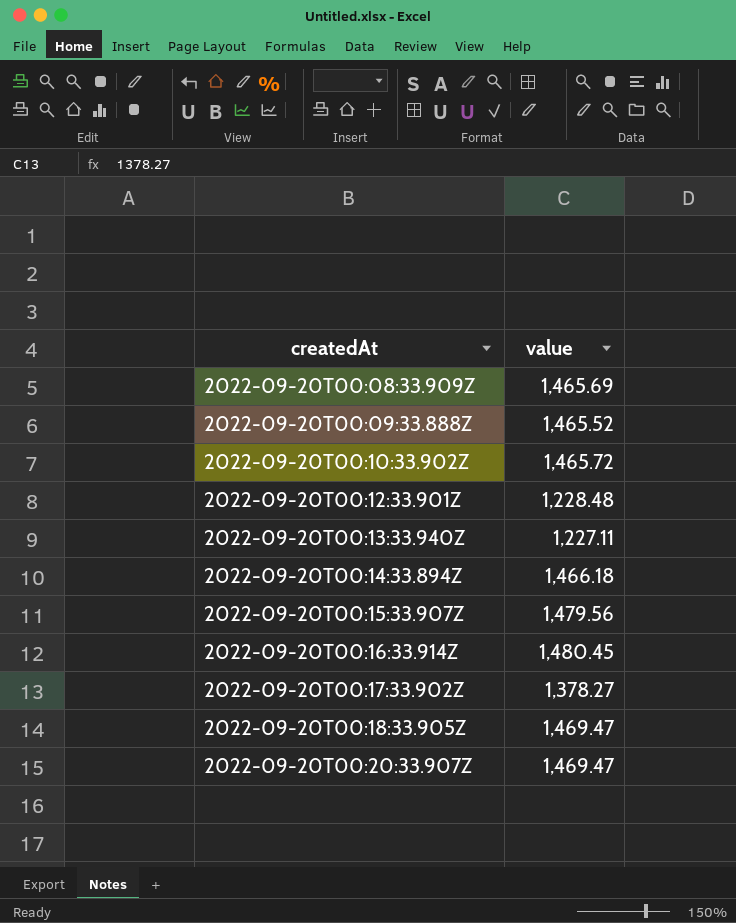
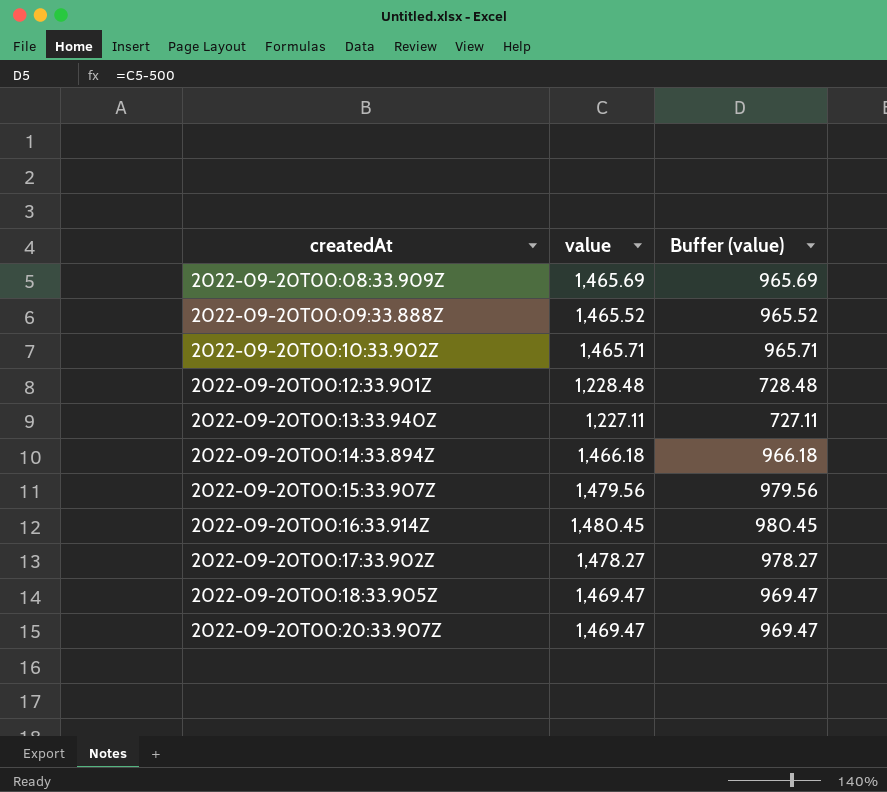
column Buffer (value) | formula: none -> [value] - 500
2022-09-20T00:10:33.902Z | value: 1,465.72 -> 1,465.71
2022-09-20T00:17:33.902Z | value: 1,378.27 -> 1,478.27

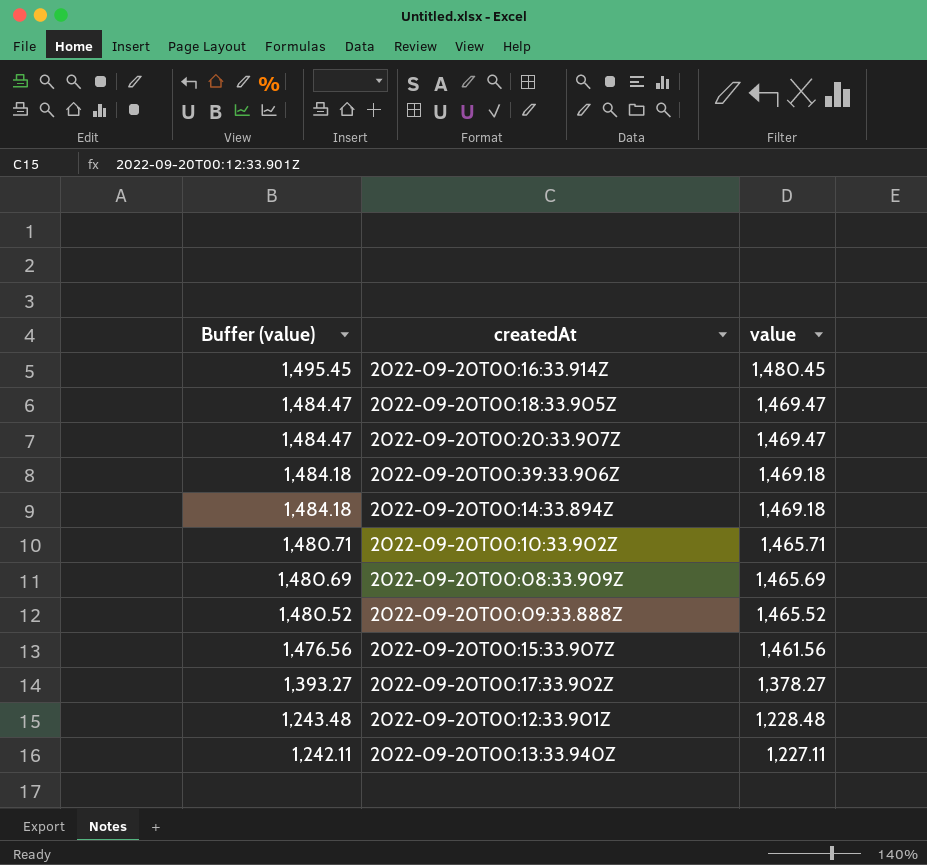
row order: createdAt ascending -> Buffer (value) descending
column Buffer (value) | formula: [value] - 500 -> [value] + 15
column Buffer (value) | position: 3 -> 1
row 2022-09-20T00:39:33.906Z: none -> 1,484.18 | 1,469.18
2022-09-20T00:14:33.894Z | value: 1,466.18 -> 1,469.18
2022-09-20T00:15:33.907Z | value: 1,479.56 -> 1,461.56
2022-09-20T00:17:33.902Z | value: 1,478.27 -> 1,378.27

